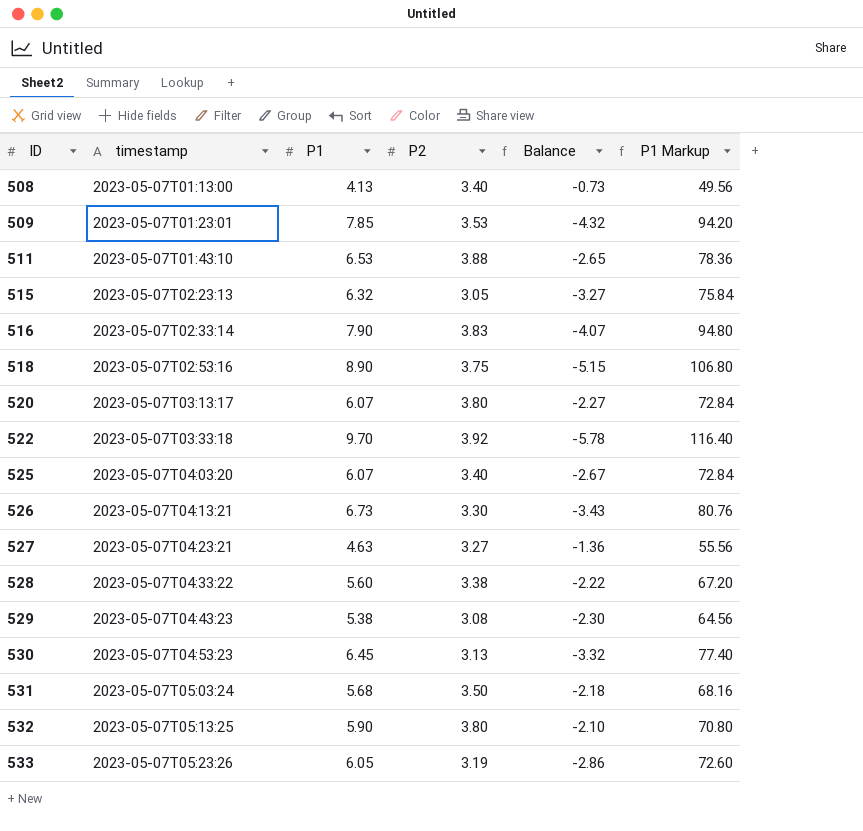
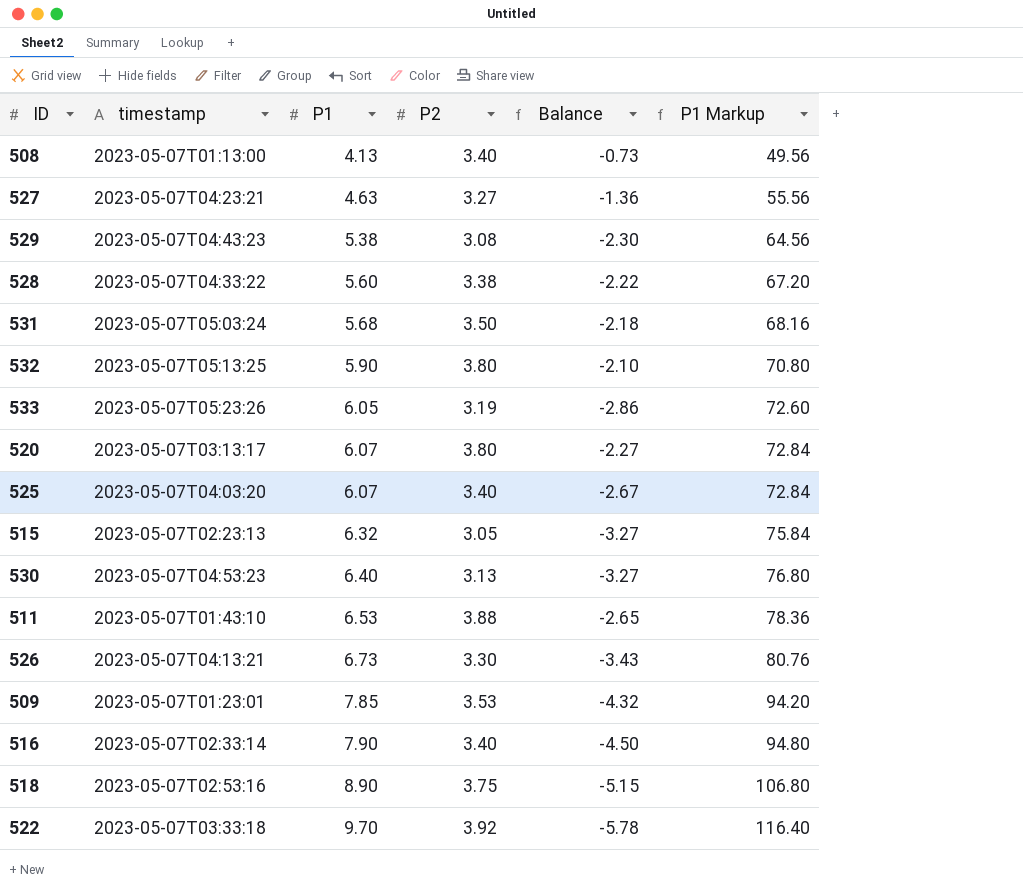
row order: ID ascending -> P1 ascending
530 | P1: 6.45 -> 6.40
530 | Balance: -3.32 -> -3.27
530 | P1 Markup: 77.40 -> 76.80
516 | P2: 3.83 -> 3.40
516 | Balance: -4.07 -> -4.50

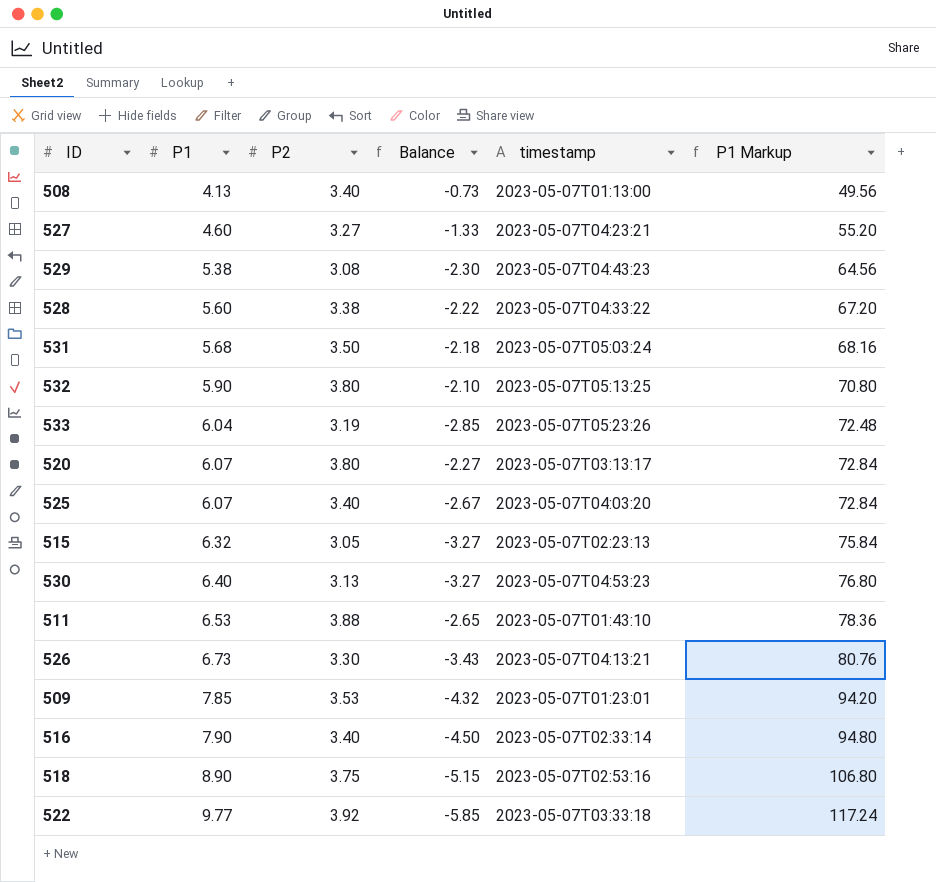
column timestamp | position: 2 -> 5
527 | P1: 4.63 -> 4.60
527 | Balance: -1.36 -> -1.33
527 | P1 Markup: 55.56 -> 55.20
533 | P1: 6.05 -> 6.04
533 | Balance: -2.86 -> -2.85
533 | P1 Markup: 72.60 -> 72.48
522 | P1: 9.70 -> 9.77
522 | Balance: -5.78 -> -5.85
522 | P1 Markup: 116.40 -> 117.24

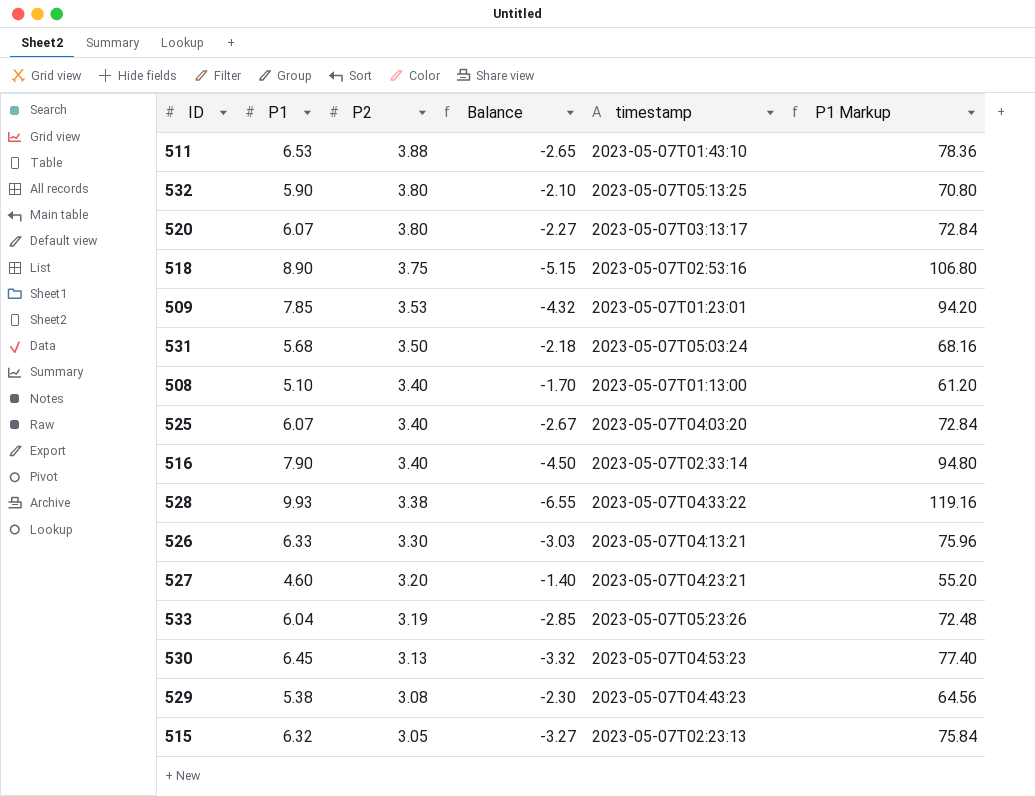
row order: P1 ascending -> P2 descending
row 522: 9.77 | 3.92 | -5.85 | 2023-05-07T03:33:18 | 117.24 -> none
508 | P1: 4.13 -> 5.10
508 | Balance: -0.73 -> -1.70
508 | P1 Markup: 49.56 -> 61.20
528 | P1: 5.60 -> 9.93
528 | Balance: -2.22 -> -6.55
528 | P1 Markup: 67.20 -> 119.16
526 | P1: 6.73 -> 6.33
526 | Balance: -3.43 -> -3.03
526 | P1 Markup: 80.76 -> 75.96
527 | P2: 3.27 -> 3.20
527 | Balance: -1.33 -> -1.40
530 | P1: 6.40 -> 6.45
530 | Balance: -3.27 -> -3.32
530 | P1 Markup: 76.80 -> 77.40

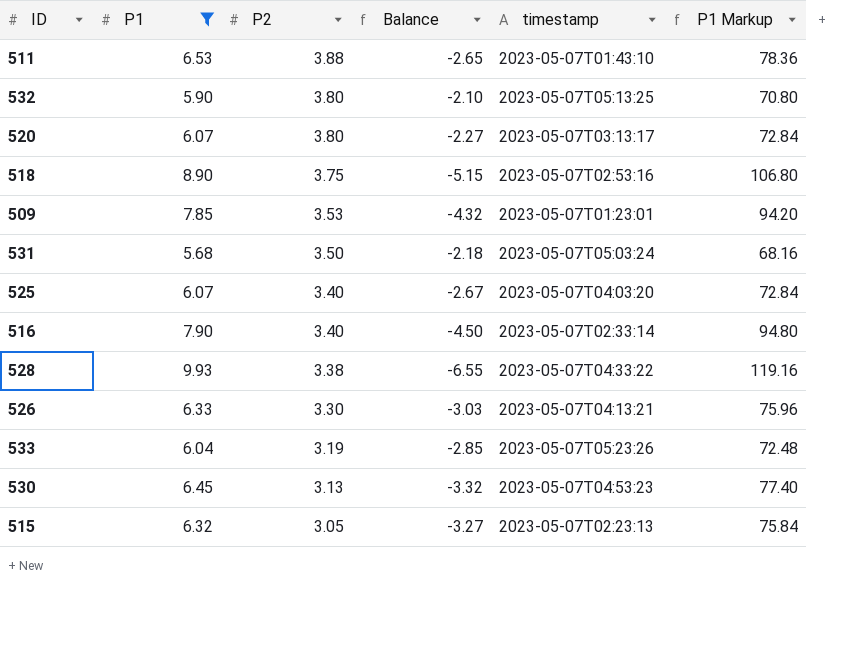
filter: none -> P1 >= 5.68

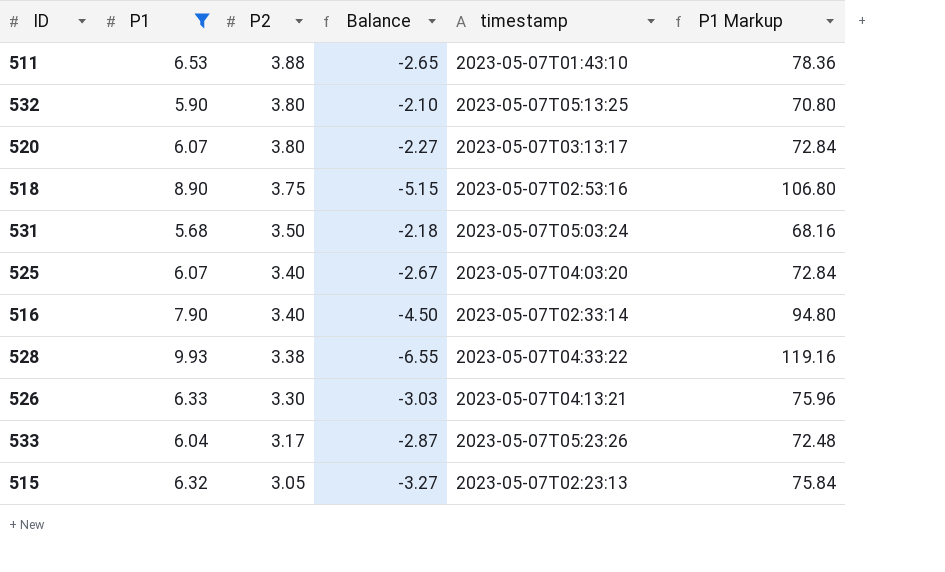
row 509: 7.85 | 3.53 | -4.32 | 2023-05-07T01:23:01 | 94.20 -> none
row 530: 6.45 | 3.13 | -3.32 | 2023-05-07T04:53:23 | 77.40 -> none
533 | P2: 3.19 -> 3.17
533 | Balance: -2.85 -> -2.87

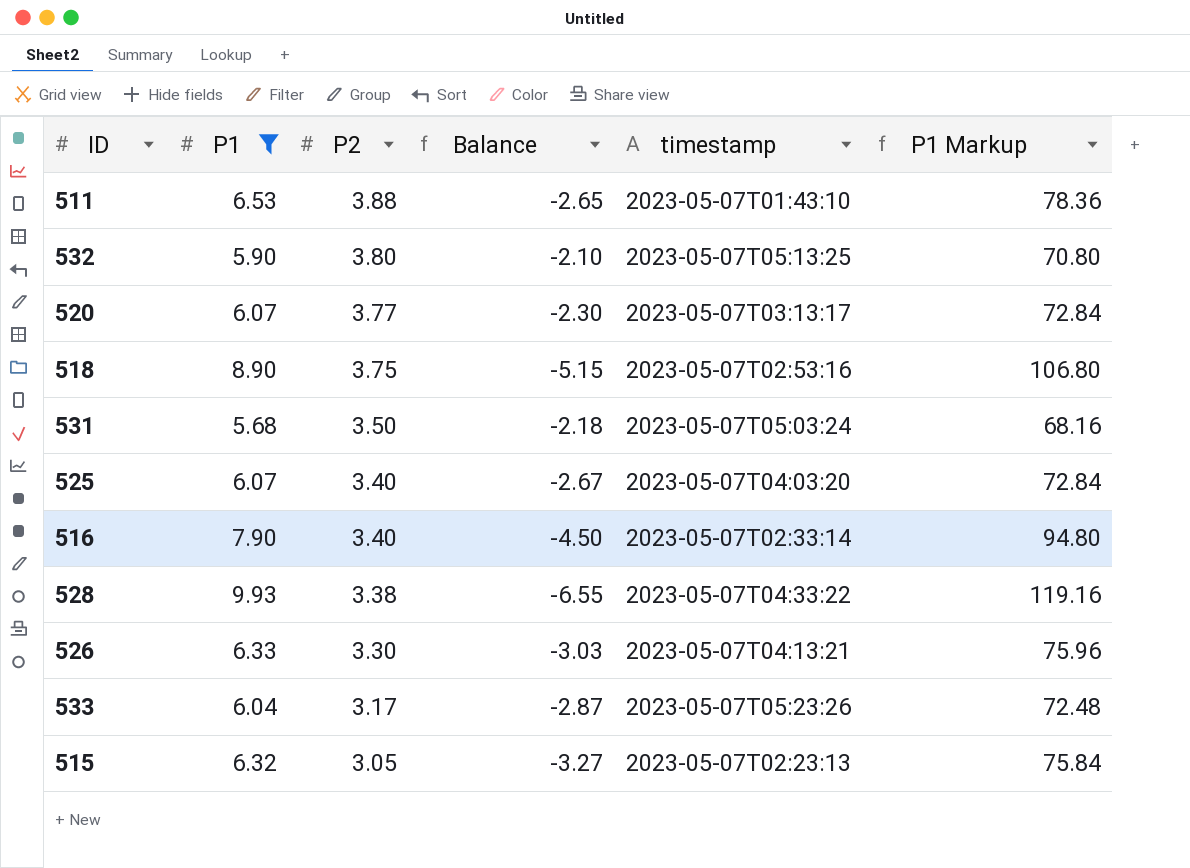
520 | P2: 3.80 -> 3.77
520 | Balance: -2.27 -> -2.30

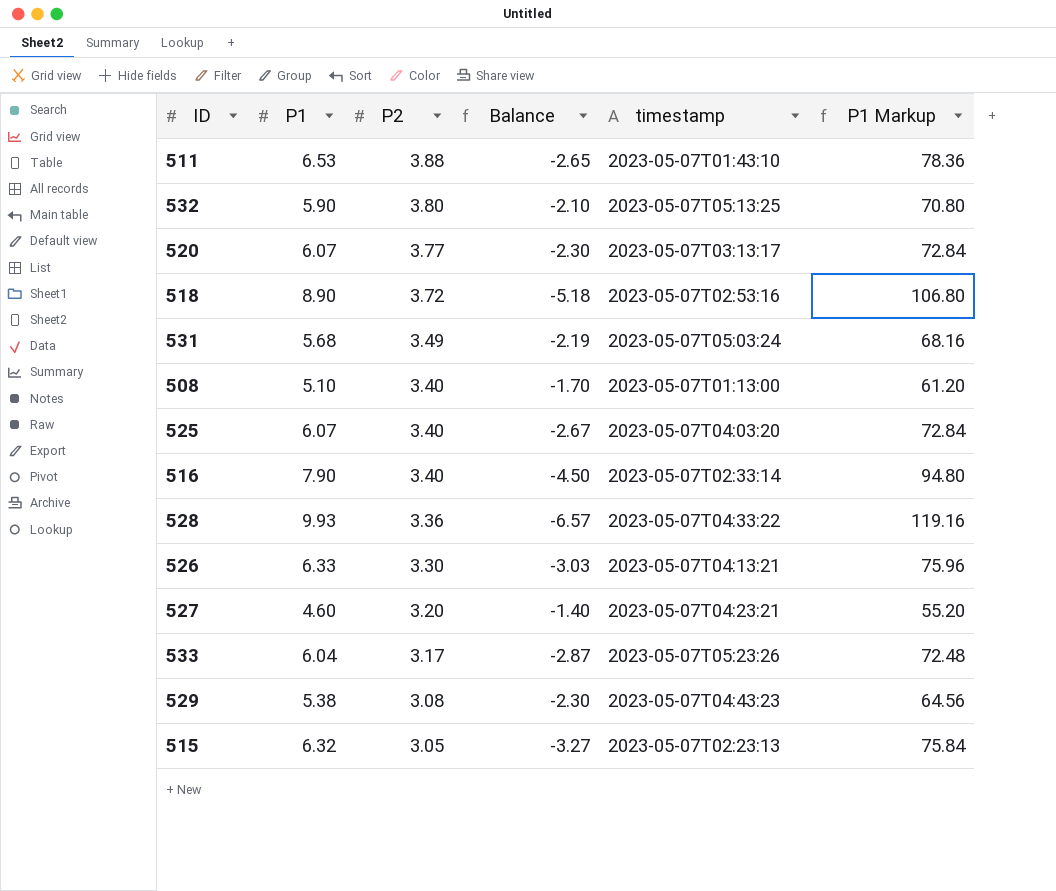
filter: P1 >= 5.68 -> none
518 | P2: 3.75 -> 3.72
518 | Balance: -5.15 -> -5.18
531 | P2: 3.50 -> 3.49
531 | Balance: -2.18 -> -2.19
528 | P2: 3.38 -> 3.36
528 | Balance: -6.55 -> -6.57

